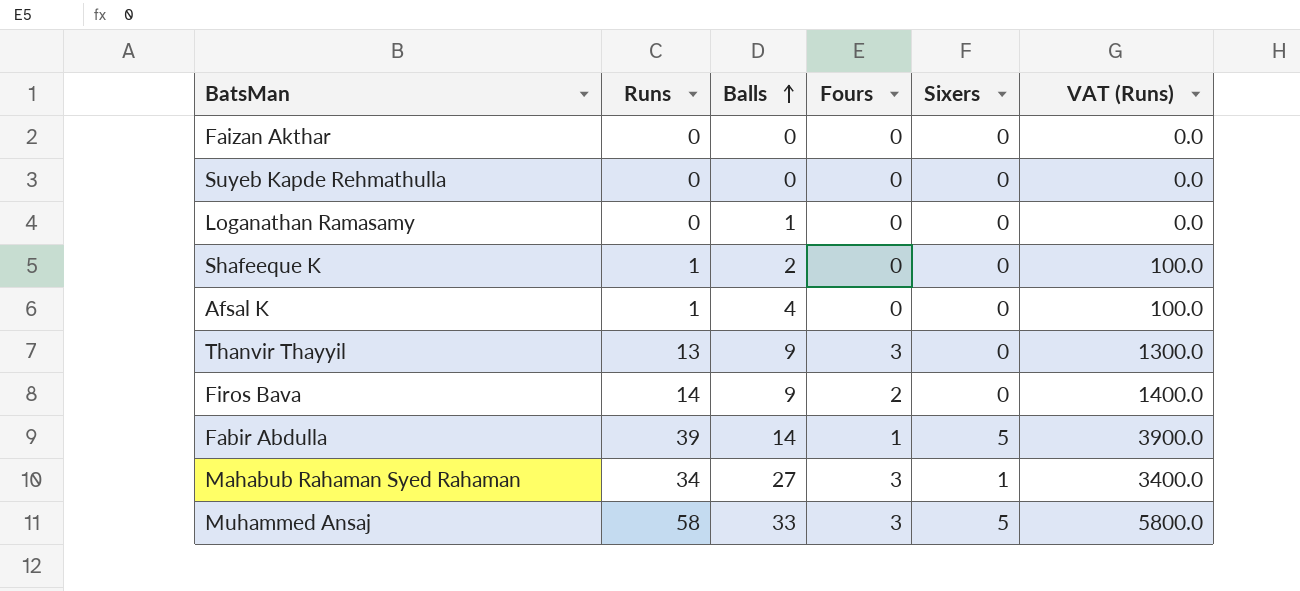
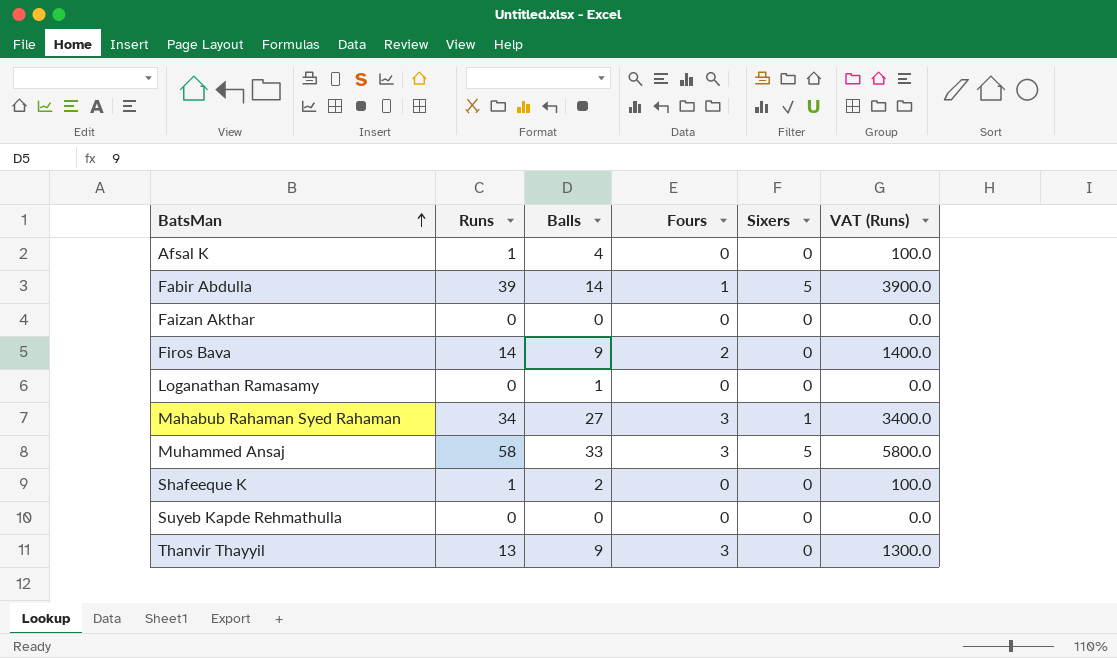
row order: Balls ascending -> BatsMan ascending

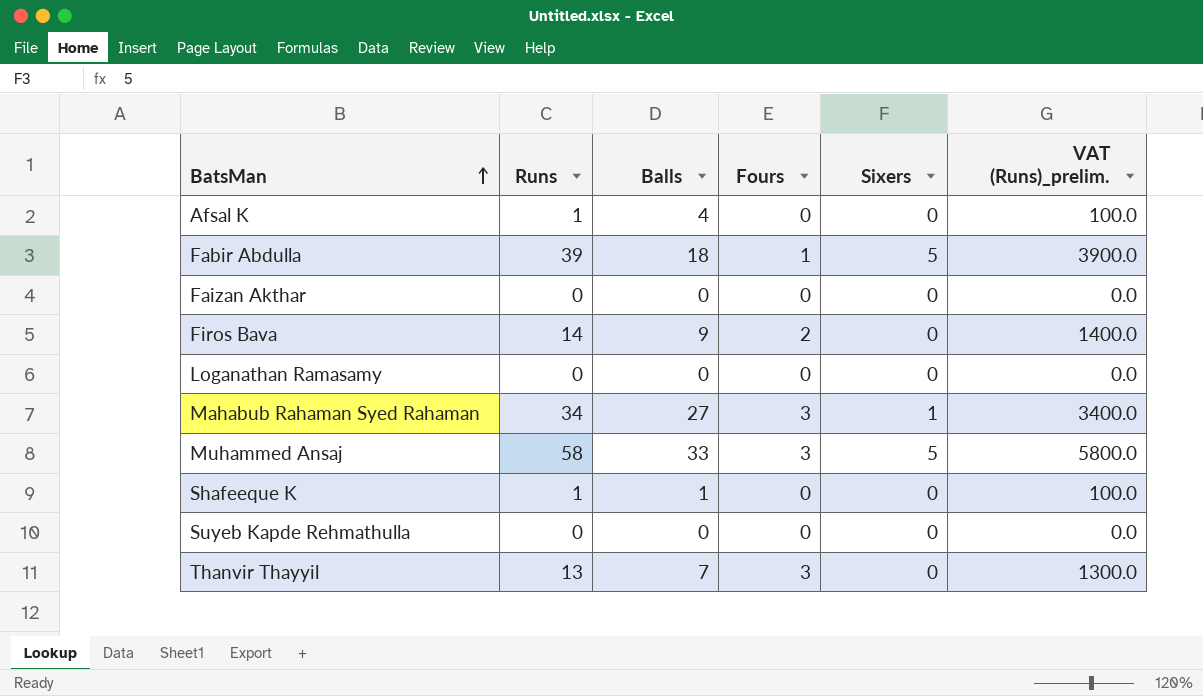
column name: VAT (Runs) -> VAT (Runs)_prelim.
Fabir Abdulla | Balls: 14 -> 18
Loganathan Ramasamy | Balls: 1 -> 0
Shafeeque K | Balls: 2 -> 1
Thanvir Thayyil | Balls: 9 -> 7

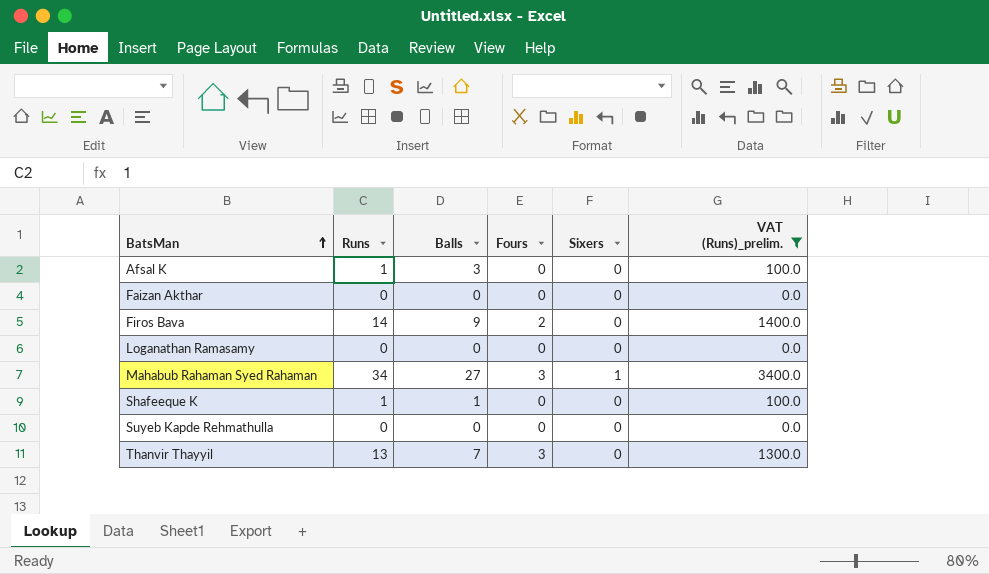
filter: none -> VAT (Runs)_prelim. <= 3400.0
Afsal K | Balls: 4 -> 3

